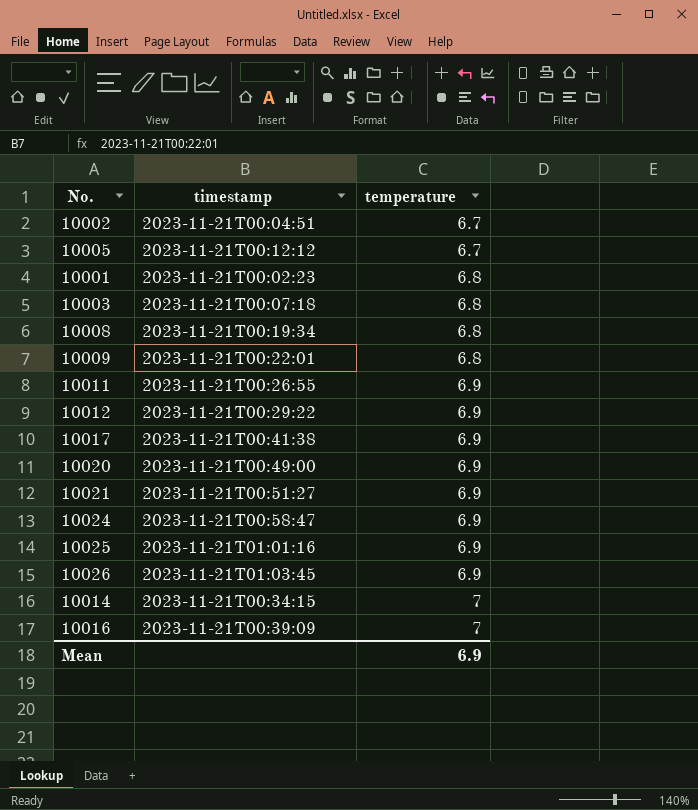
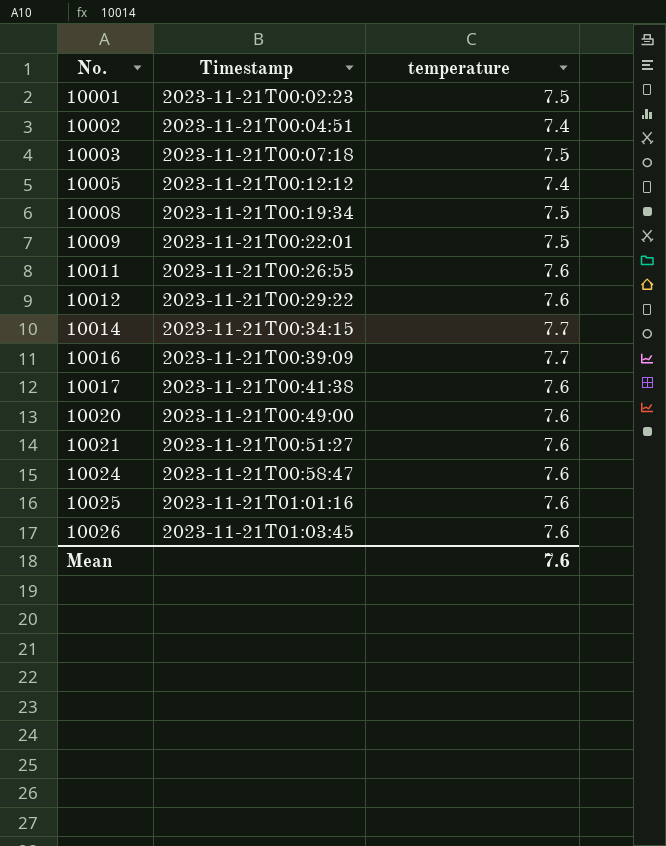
row order: temperature ascending -> No. ascending
column name: timestamp -> Timestamp
10001 | temperature: 6.8 -> 7.5
10002 | temperature: 6.7 -> 7.4
10003 | temperature: 6.8 -> 7.5
10005 | temperature: 6.7 -> 7.4
10008 | temperature: 6.8 -> 7.5
10009 | temperature: 6.8 -> 7.5
10011 | temperature: 6.9 -> 7.6
10012 | temperature: 6.9 -> 7.6
10014 | temperature: 7 -> 7.7
10016 | temperature: 7 -> 7.7
10017 | temperature: 6.9 -> 7.6
10020 | temperature: 6.9 -> 7.6
10021 | temperature: 6.9 -> 7.6
10024 | temperature: 6.9 -> 7.6
10025 | temperature: 6.9 -> 7.6
10026 | temperature: 6.9 -> 7.6
Mean | temperature: 6.9 -> 7.6

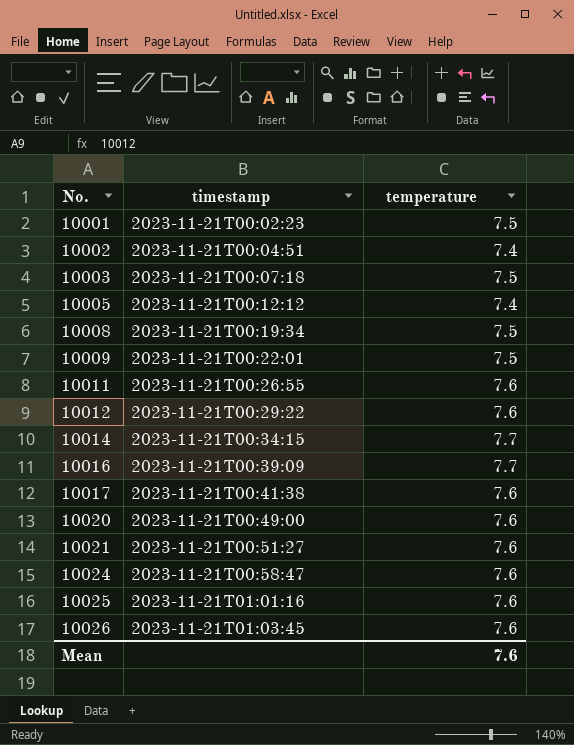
column name: Timestamp -> timestamp

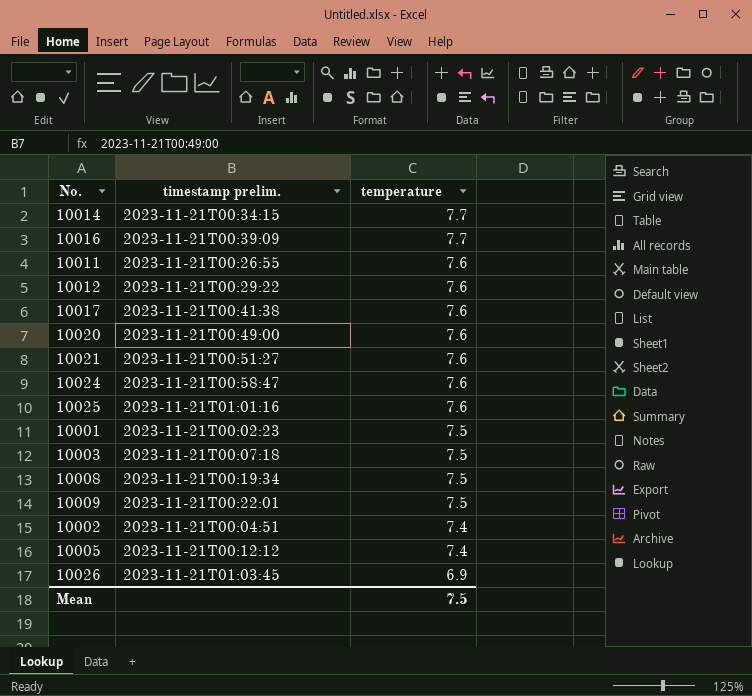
row order: No. ascending -> temperature descending
column name: timestamp -> timestamp prelim.
10026 | temperature: 7.6 -> 6.9
Mean | temperature: 7.6 -> 7.5

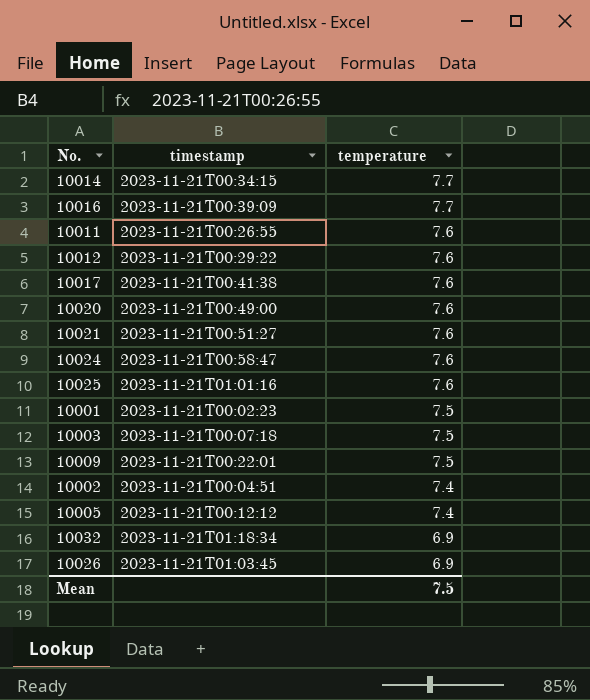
column name: timestamp prelim. -> timestamp
row 10008: 2023-11-21T00:19:34 | 7.5 -> none
row 10032: none -> 2023-11-21T01:18:34 | 6.9

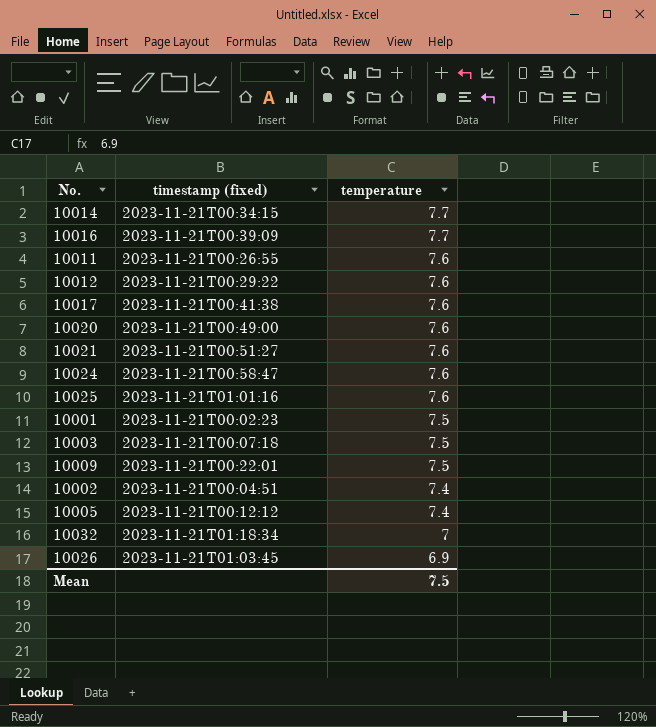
column name: timestamp -> timestamp (fixed)
10032 | temperature: 6.9 -> 7

